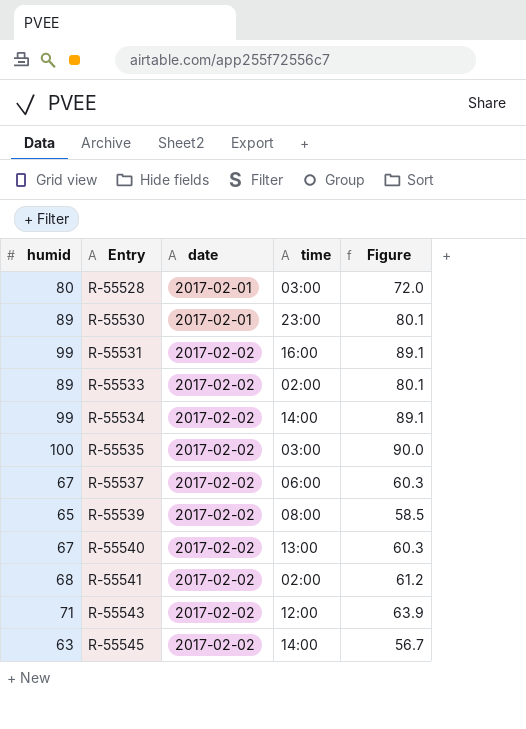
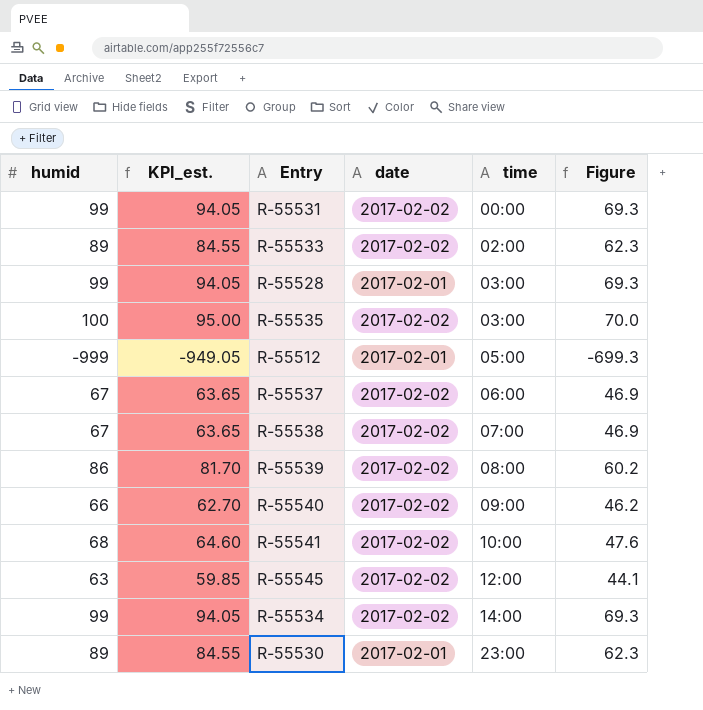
row order: Entry ascending -> time ascending
column KPI_est. | formula: none -> [humid] * 0.95
column Figure | formula: [humid] * 0.9 -> [humid] * 0.7
row R-55543: 71 | 2017-02-02 | 12:00 | 63.9 -> none
R-55531 | time: 16:00 -> 00:00
R-55528 | humid: 80 -> 99
row R-55512: none -> -999 | -949.05 | 2017-02-01 | 05:00 | -699.3
row R-55538: none -> 67 | 63.65 | 2017-02-02 | 07:00 | 46.9
R-55539 | humid: 65 -> 86
R-55540 | humid: 67 -> 66
R-55540 | time: 13:00 -> 09:00
R-55541 | time: 02:00 -> 10:00
R-55545 | time: 14:00 -> 12:00

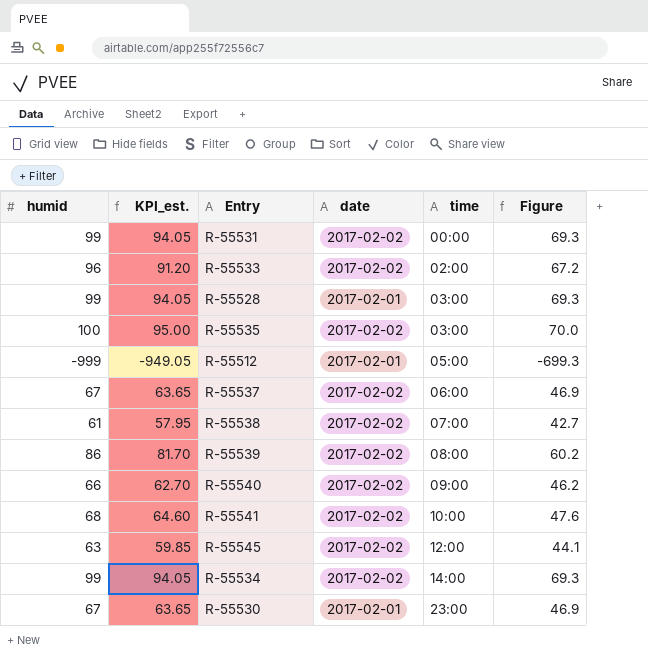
R-55533 | humid: 89 -> 96
R-55533 | KPI_est.: 84.55 -> 91.20
R-55533 | Figure: 62.3 -> 67.2
R-55538 | humid: 67 -> 61
R-55538 | KPI_est.: 63.65 -> 57.95
R-55538 | Figure: 46.9 -> 42.7
R-55530 | humid: 89 -> 67
R-55530 | KPI_est.: 84.55 -> 63.65
R-55530 | Figure: 62.3 -> 46.9

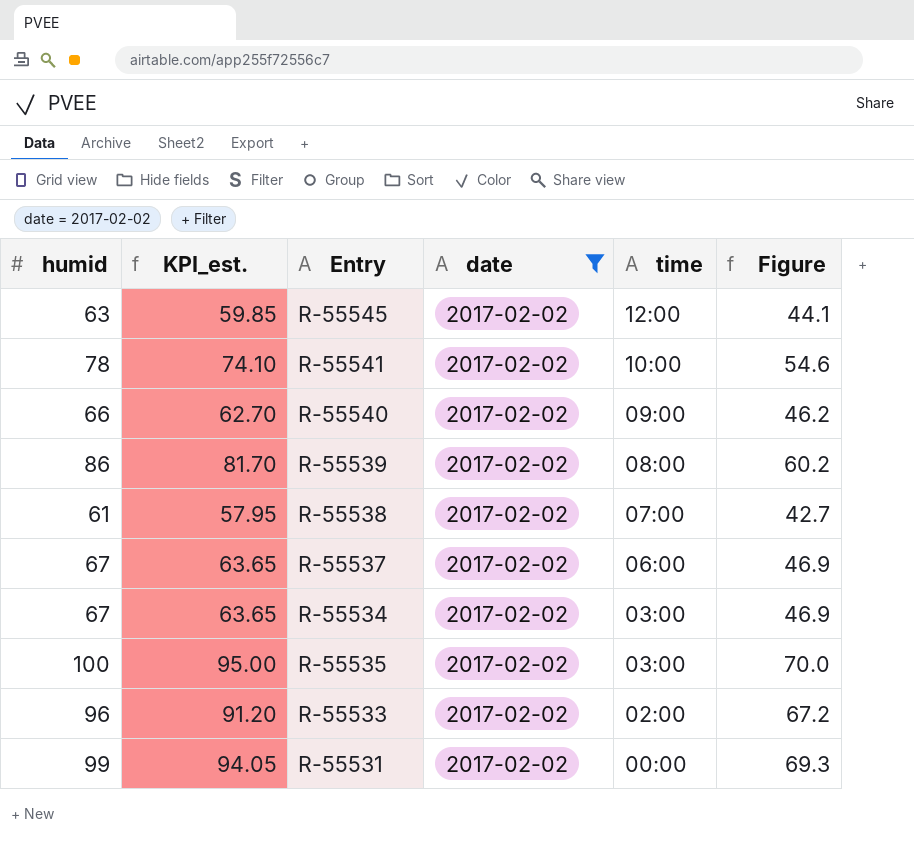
filter: none -> date = 2017-02-02
row order: time ascending -> time descending
R-55541 | humid: 68 -> 78
R-55541 | KPI_est.: 64.60 -> 74.10
R-55541 | Figure: 47.6 -> 54.6
R-55534 | humid: 99 -> 67
R-55534 | KPI_est.: 94.05 -> 63.65
R-55534 | time: 14:00 -> 03:00
R-55534 | Figure: 69.3 -> 46.9

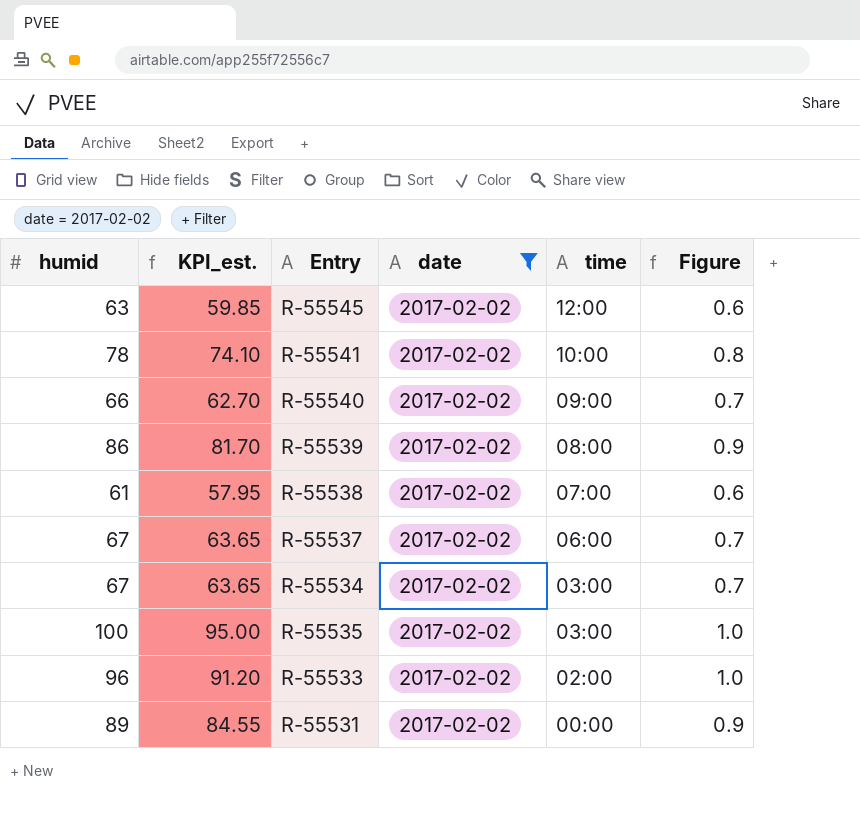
column Figure | formula: [humid] * 0.7 -> [humid] * 0.01
R-55531 | humid: 99 -> 89
R-55531 | KPI_est.: 94.05 -> 84.55

